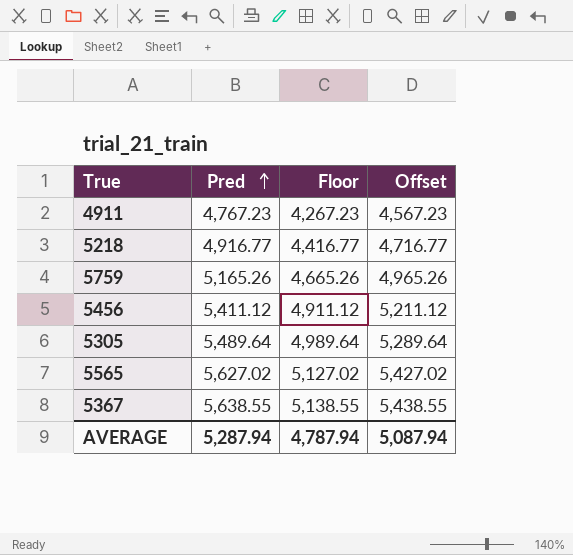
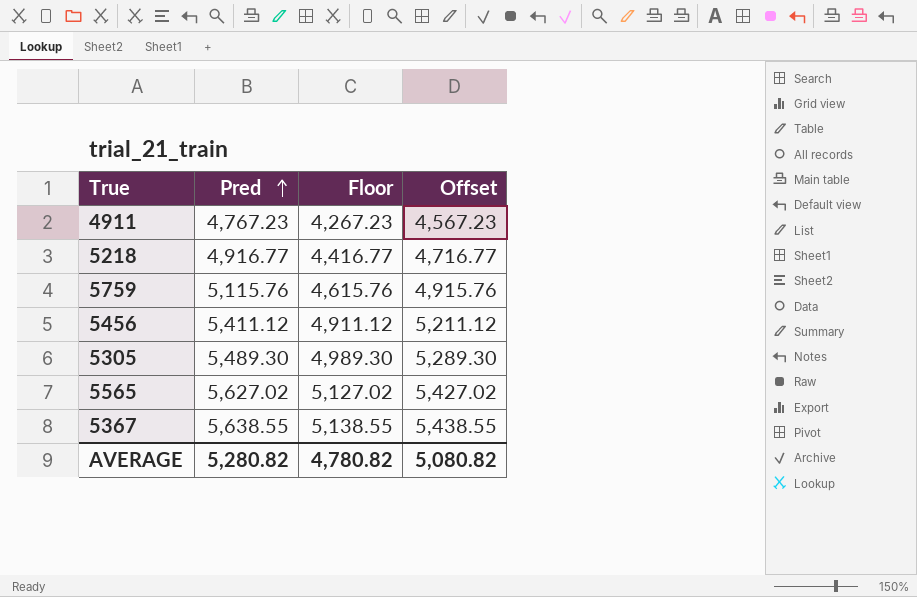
5759 | Pred: 5,165.26 -> 5,115.76
5759 | Floor: 4,665.26 -> 4,615.76
5759 | Offset: 4,965.26 -> 4,915.76
5305 | Pred: 5,489.64 -> 5,489.30
5305 | Floor: 4,989.64 -> 4,989.30
5305 | Offset: 5,289.64 -> 5,289.30
AVERAGE | Pred: 5,287.94 -> 5,280.82
AVERAGE | Floor: 4,787.94 -> 4,780.82
AVERAGE | Offset: 5,087.94 -> 5,080.82

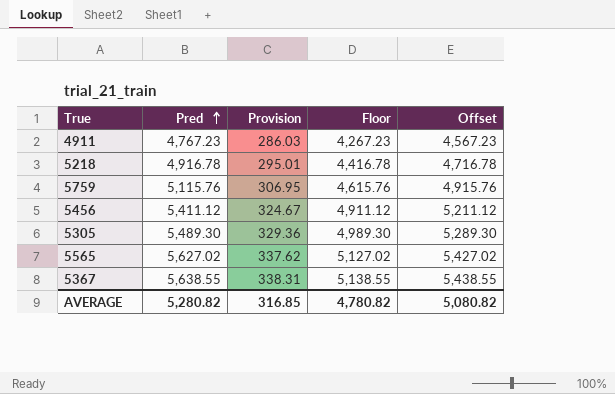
column Provision | formula: none -> [Pred] * 0.06
5218 | Pred: 4,916.77 -> 4,916.78
5218 | Floor: 4,416.77 -> 4,416.78
5218 | Offset: 4,716.77 -> 4,716.78

